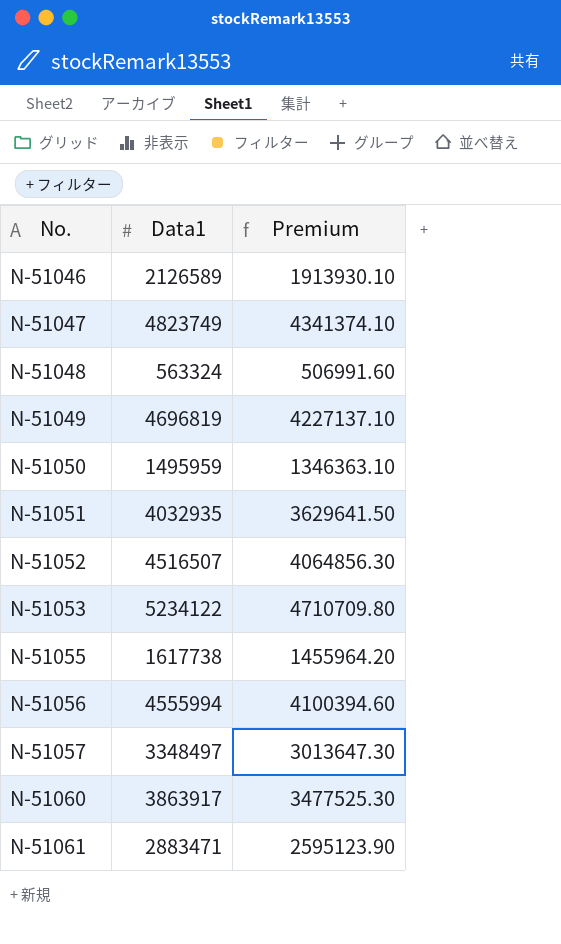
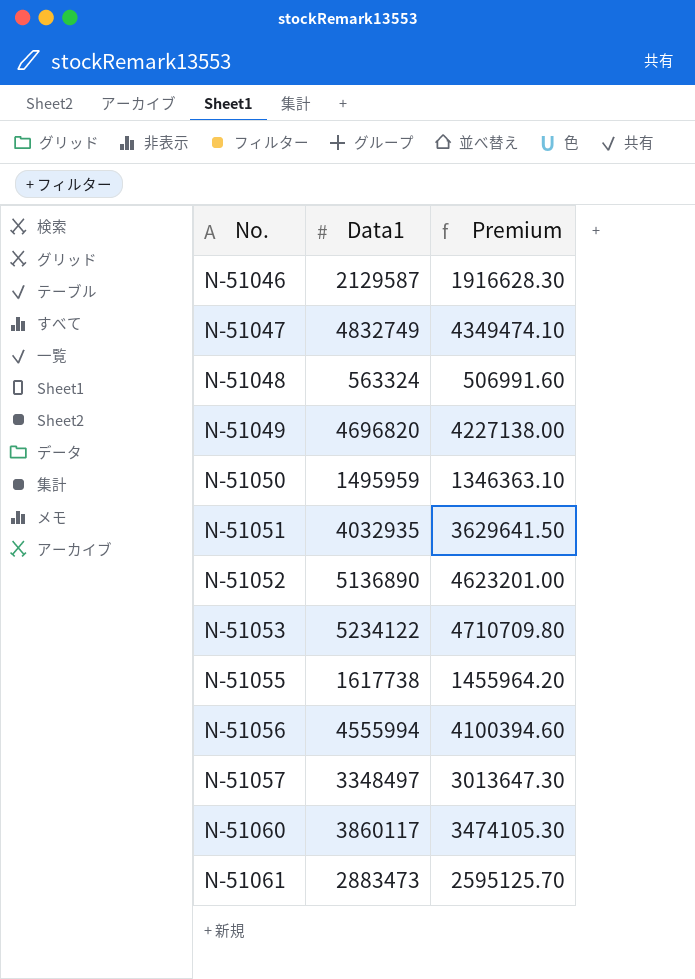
N-51046 | Data1: 2126589 -> 2129587
N-51046 | Premium: 1913930.10 -> 1916628.30
N-51047 | Data1: 4823749 -> 4832749
N-51047 | Premium: 4341374.10 -> 4349474.10
N-51049 | Data1: 4696819 -> 4696820
N-51049 | Premium: 4227137.10 -> 4227138.00
N-51052 | Data1: 4516507 -> 5136890
N-51052 | Premium: 4064856.30 -> 4623201.00
N-51060 | Data1: 3863917 -> 3860117
N-51060 | Premium: 3477525.30 -> 3474105.30
N-51061 | Data1: 2883471 -> 2883473
N-51061 | Premium: 2595123.90 -> 2595125.70

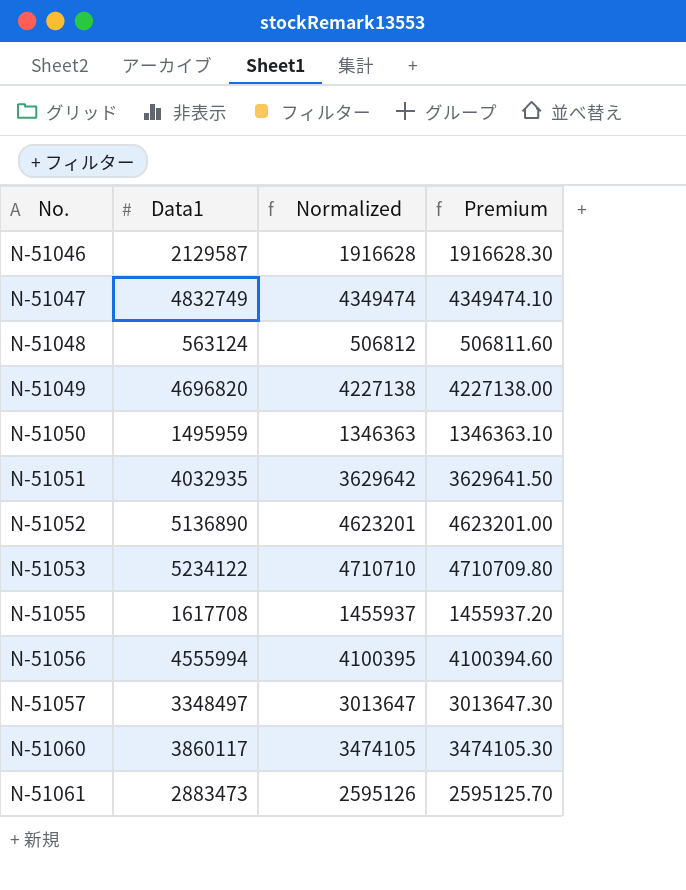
column Normalized | formula: none -> [Data1] * 0.9
N-51048 | Data1: 563324 -> 563124
N-51048 | Premium: 506991.60 -> 506811.60
N-51055 | Data1: 1617738 -> 1617708
N-51055 | Premium: 1455964.20 -> 1455937.20

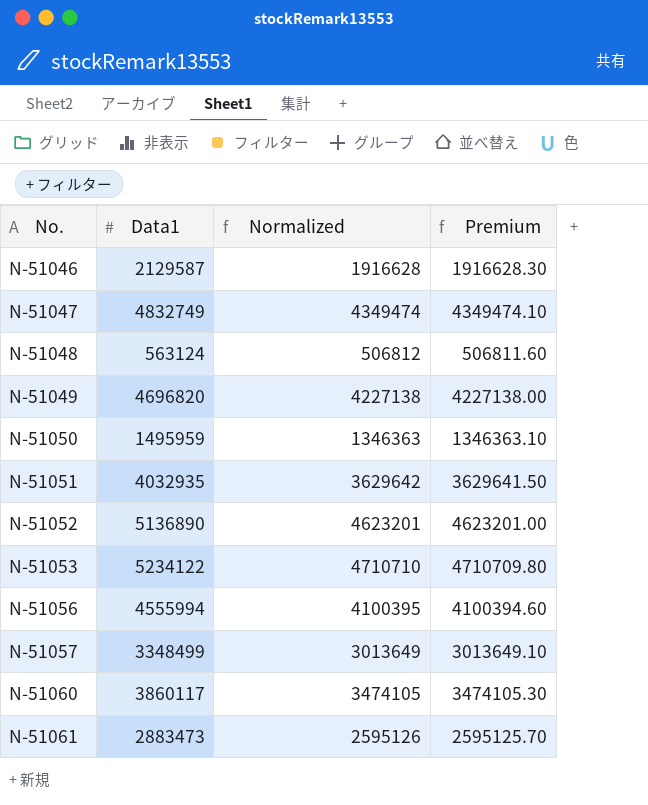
row N-51055: 1617708 | 1455937 | 1455937.20 -> none
N-51057 | Data1: 3348497 -> 3348499
N-51057 | Normalized: 3013647 -> 3013649
N-51057 | Premium: 3013647.30 -> 3013649.10

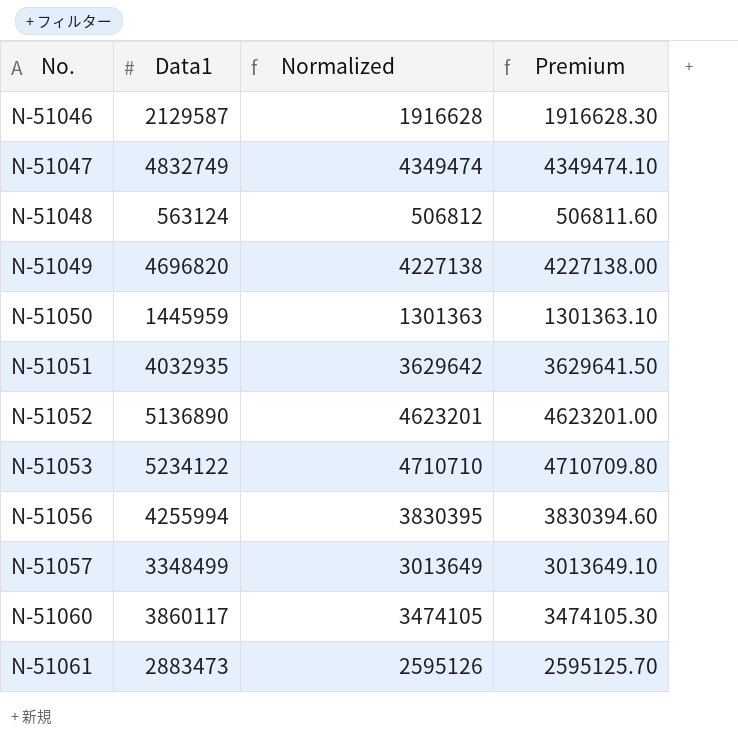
N-51050 | Data1: 1495959 -> 1445959
N-51050 | Normalized: 1346363 -> 1301363
N-51050 | Premium: 1346363.10 -> 1301363.10
N-51056 | Data1: 4555994 -> 4255994
N-51056 | Normalized: 4100395 -> 3830395
N-51056 | Premium: 4100394.60 -> 3830394.60

